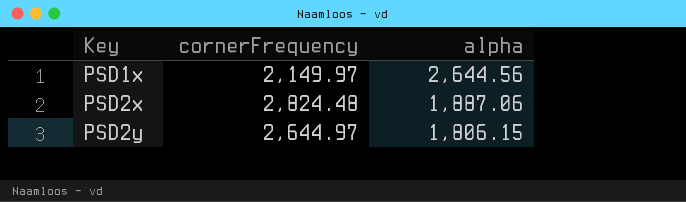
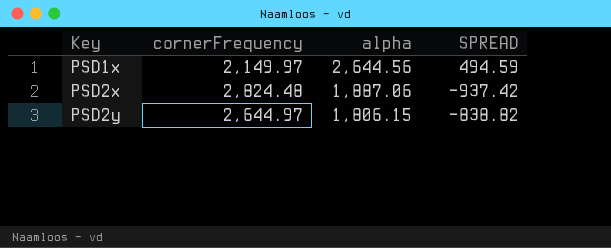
column SPREAD | formula: none -> [alpha] - [cornerFrequency]

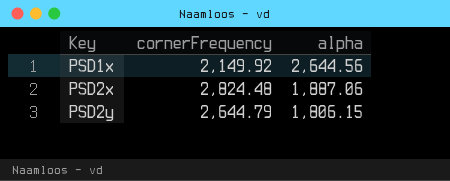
column SPREAD | formula: [alpha] - [cornerFrequency] -> none
PSD1x | cornerFrequency: 2,149.97 -> 2,149.92
PSD2y | cornerFrequency: 2,644.97 -> 2,644.79

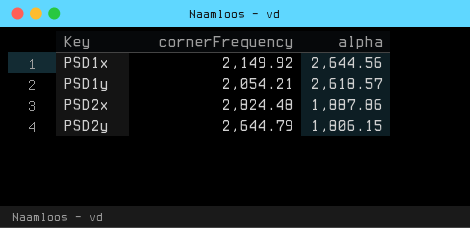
row PSD1y: none -> 2,054.21 | 2,618.57
PSD2x | alpha: 1,887.06 -> 1,887.86

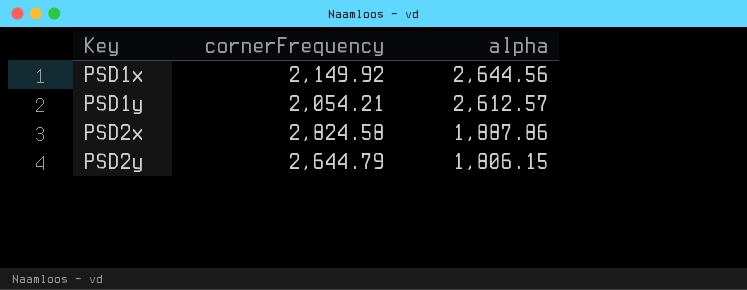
PSD1y | alpha: 2,618.57 -> 2,612.57
PSD2x | cornerFrequency: 2,824.48 -> 2,824.58

